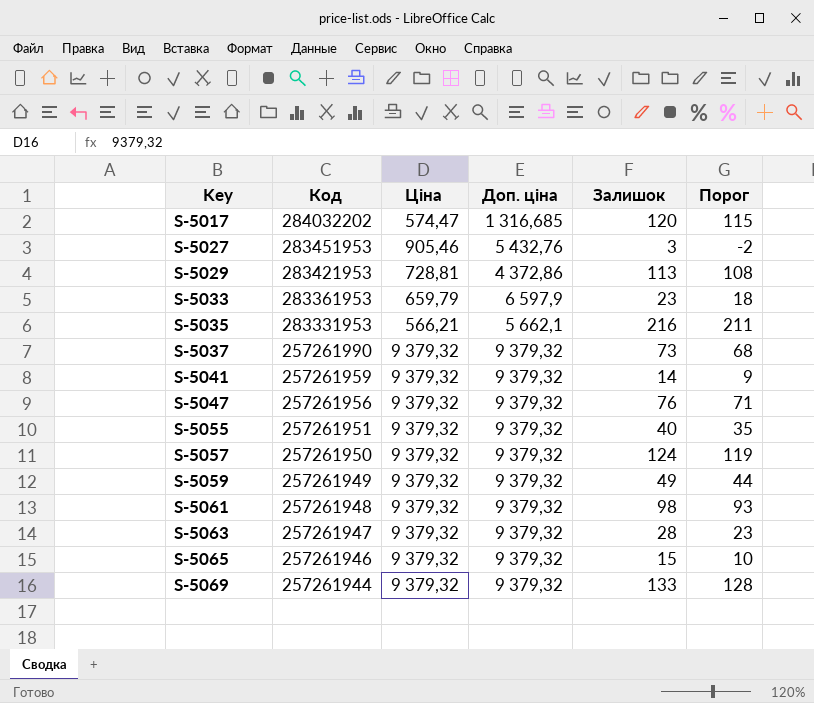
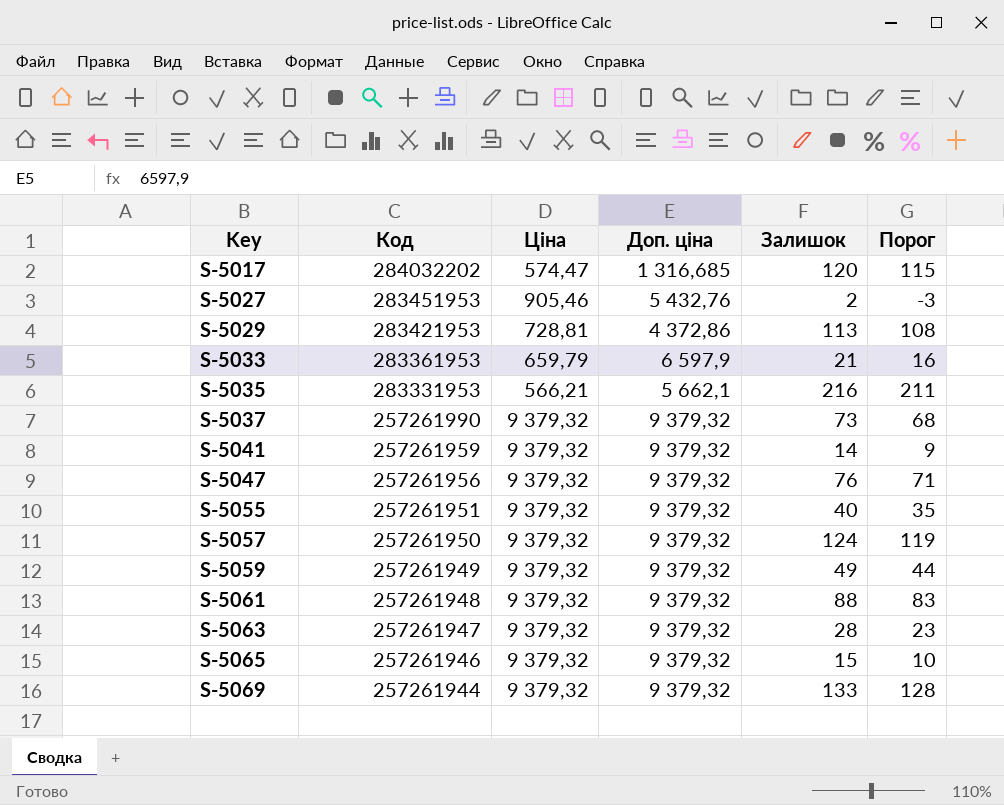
S-5027 | Залишок: 3 -> 2
S-5027 | Порог: -2 -> -3
S-5033 | Залишок: 23 -> 21
S-5033 | Порог: 18 -> 16
S-5061 | Залишок: 98 -> 88
S-5061 | Порог: 93 -> 83

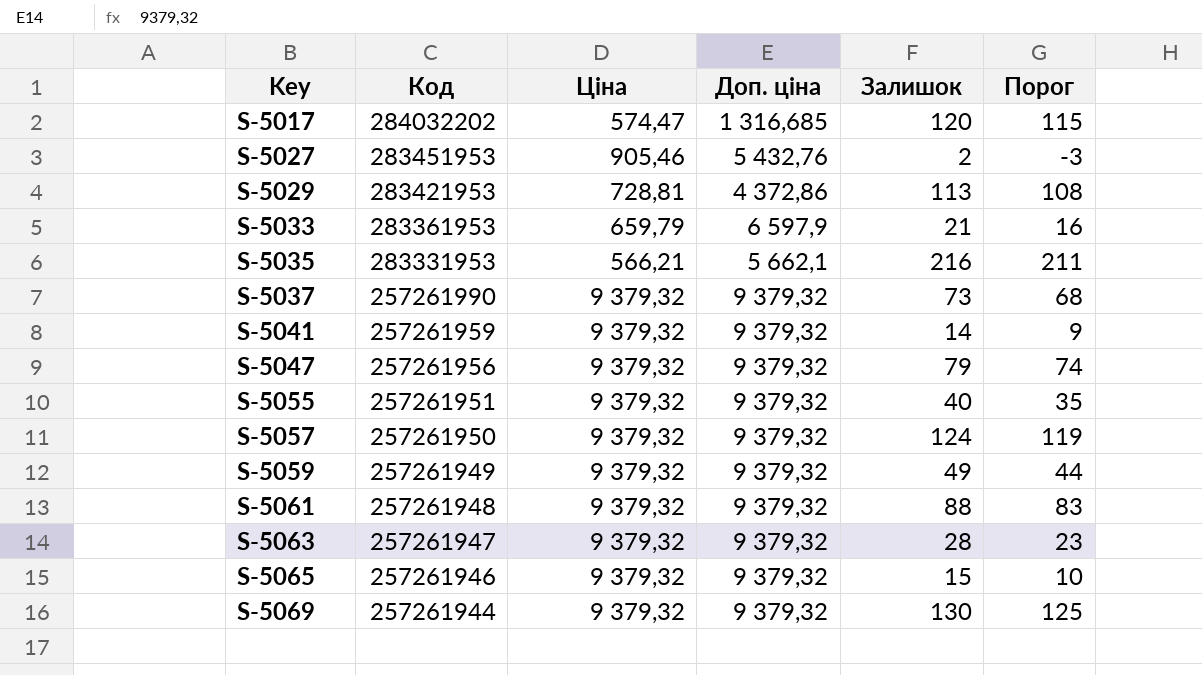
S-5047 | Залишок: 76 -> 79
S-5047 | Порог: 71 -> 74
S-5069 | Залишок: 133 -> 130
S-5069 | Порог: 128 -> 125

